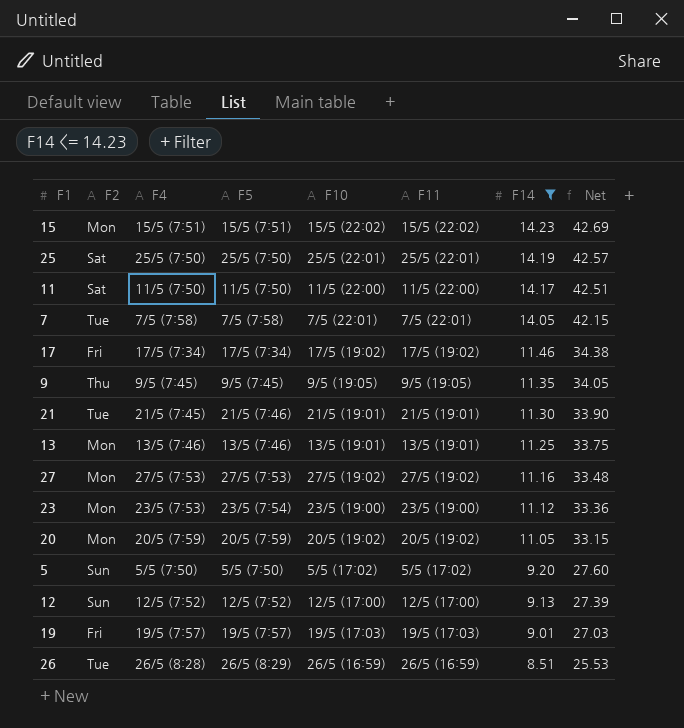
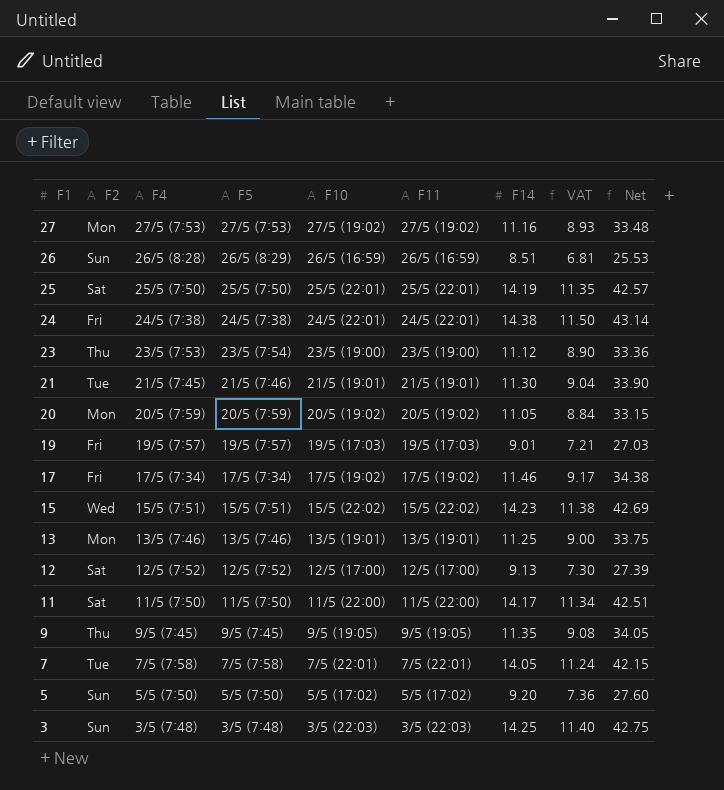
filter: F14 <= 14.23 -> none
row order: F14 descending -> F1 descending
column VAT | formula: none -> [F14] * 0.8
26 | F2: Tue -> Sun
23 | F2: Mon -> Thu
15 | F2: Mon -> Wed
12 | F2: Sun -> Sat

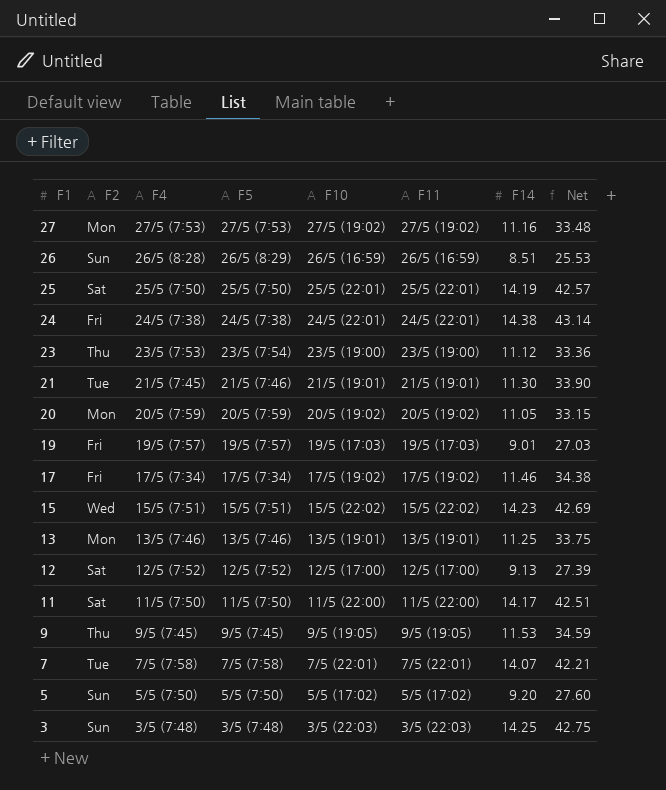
column VAT | formula: [F14] * 0.8 -> none
9 | F14: 11.35 -> 11.53
9 | Net: 34.05 -> 34.59
7 | F14: 14.05 -> 14.07
7 | Net: 42.15 -> 42.21

